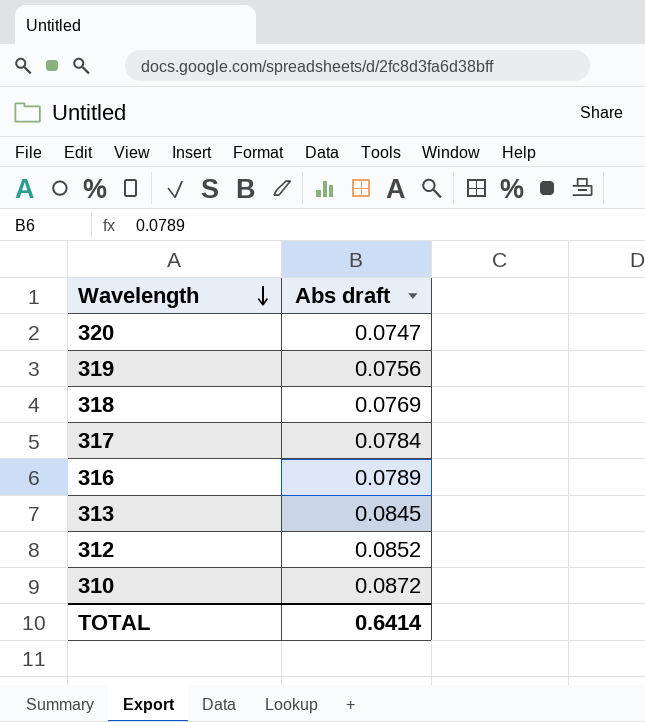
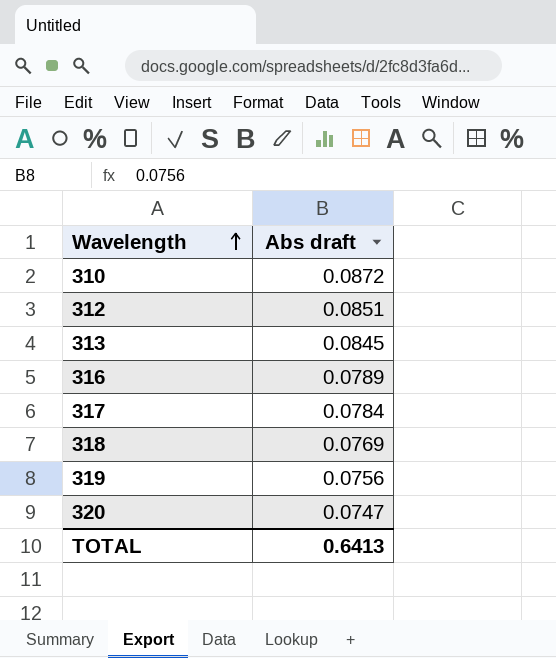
row order: Wavelength descending -> Wavelength ascending
312 | Abs draft: 0.0852 -> 0.0851
TOTAL | Abs draft: 0.6414 -> 0.6413

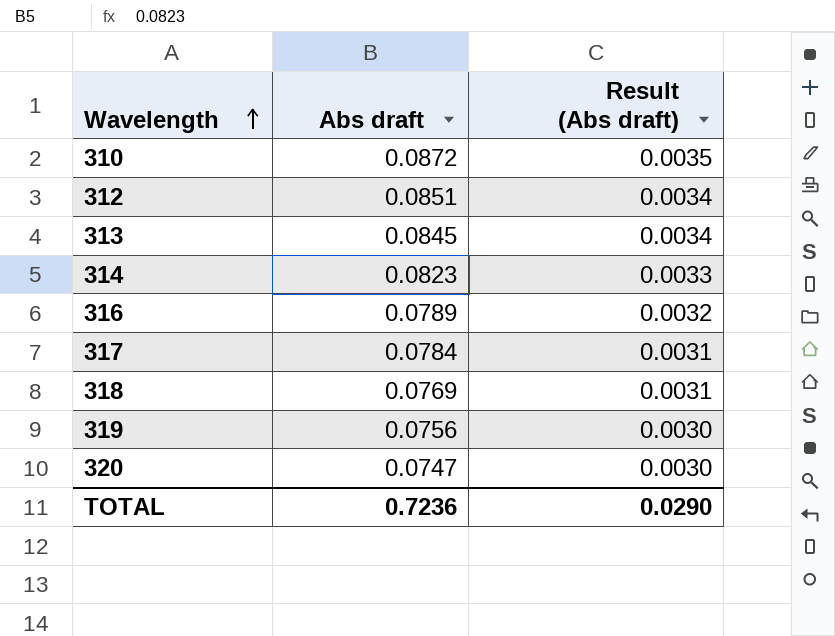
column Result (Abs draft) | formula: none -> [Abs draft] * 0.04
row 314: none -> 0.0823 | 0.0033
TOTAL | Abs draft: 0.6413 -> 0.7236

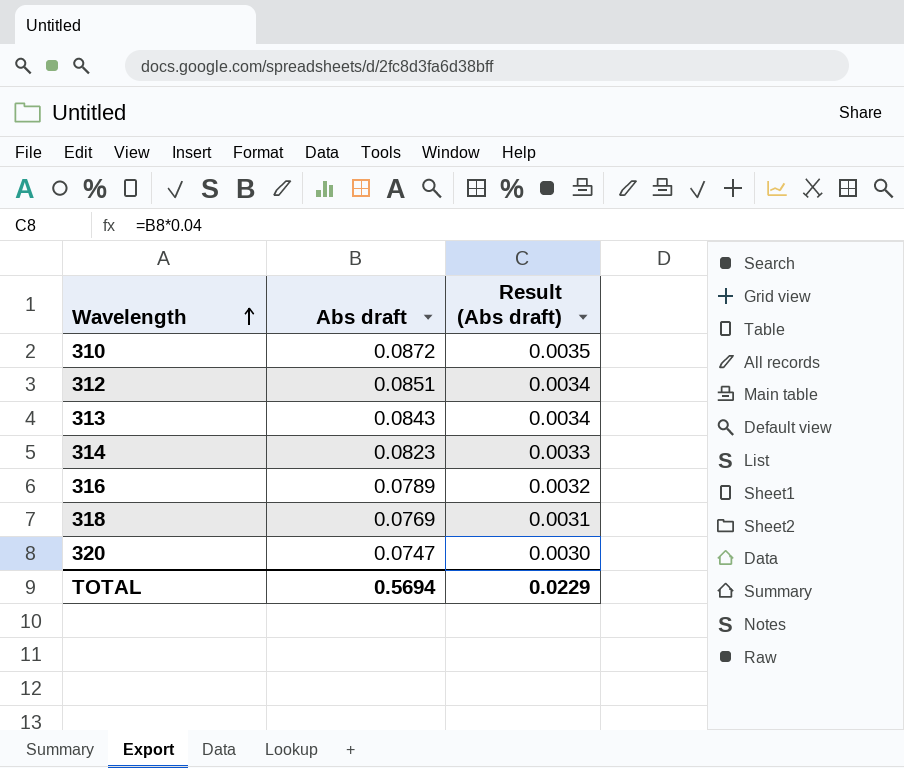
row 317: 0.0784 | 0.0031 -> none
row 319: 0.0756 | 0.0030 -> none
313 | Abs draft: 0.0845 -> 0.0843
TOTAL | Abs draft: 0.7236 -> 0.5694
TOTAL | Result (Abs draft): 0.0290 -> 0.0229

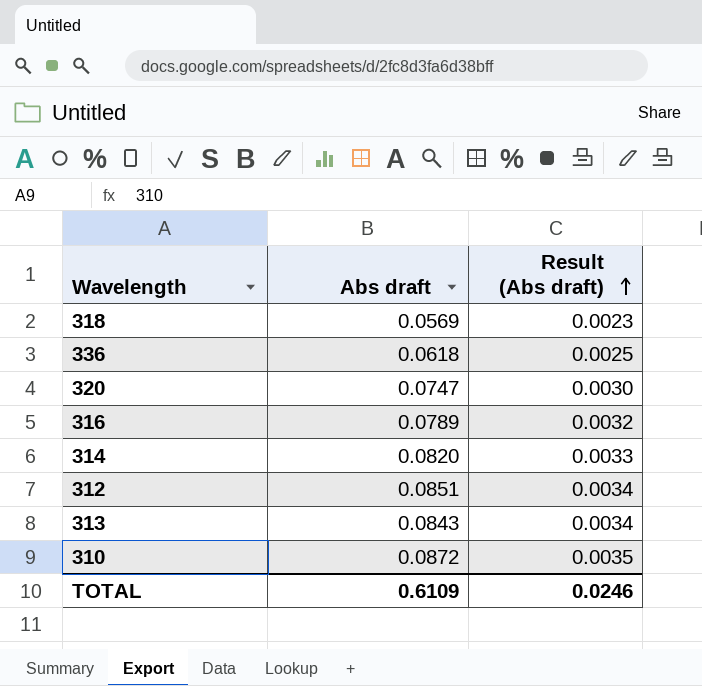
row order: Wavelength ascending -> Result (Abs draft) ascending
318 | Abs draft: 0.0769 -> 0.0569
318 | Result (Abs draft): 0.0031 -> 0.0023
row 336: none -> 0.0618 | 0.0025
314 | Abs draft: 0.0823 -> 0.0820
TOTAL | Abs draft: 0.5694 -> 0.6109
TOTAL | Result (Abs draft): 0.0229 -> 0.0246

